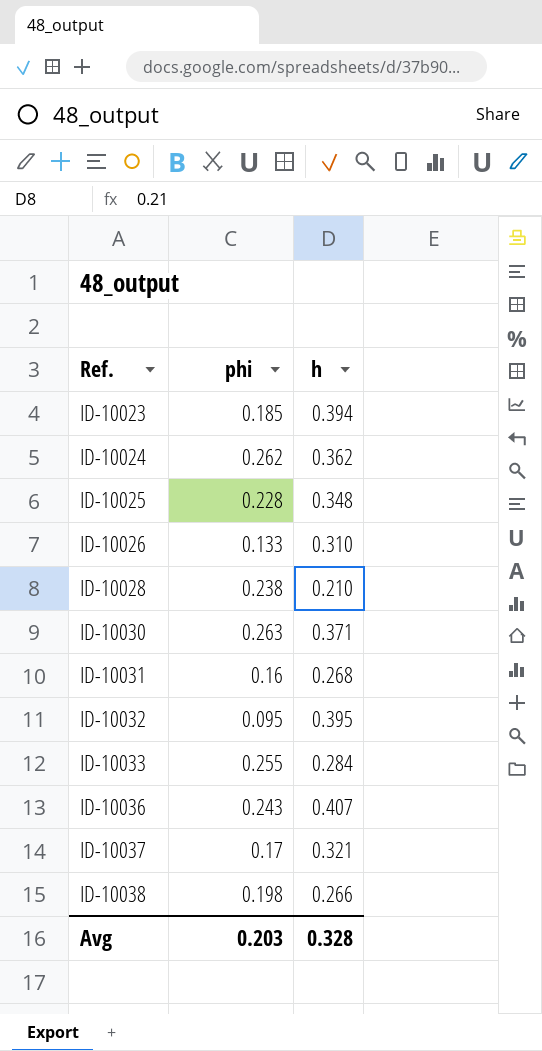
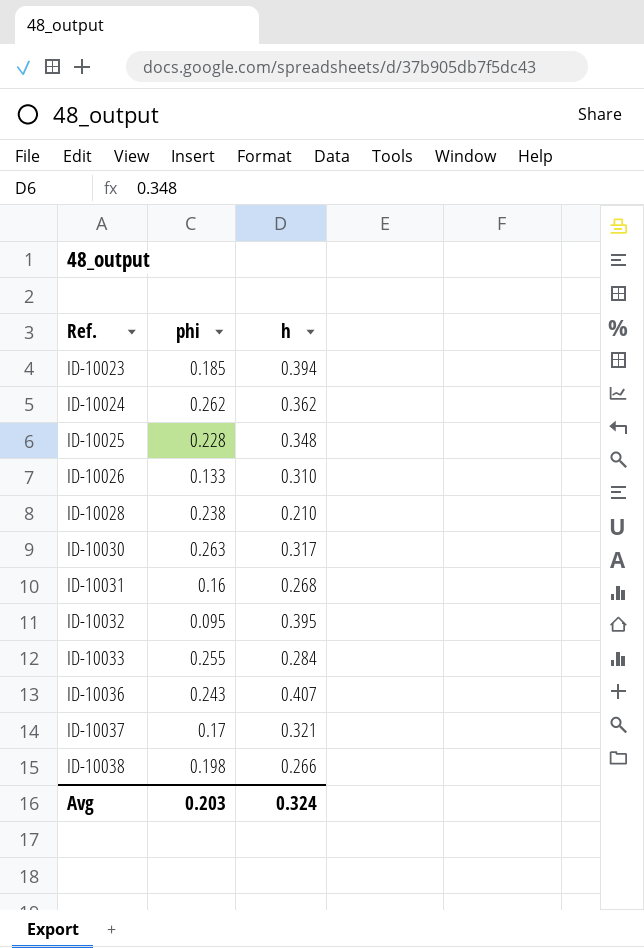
ID-10030 | h: 0.371 -> 0.317
Avg | h: 0.328 -> 0.324

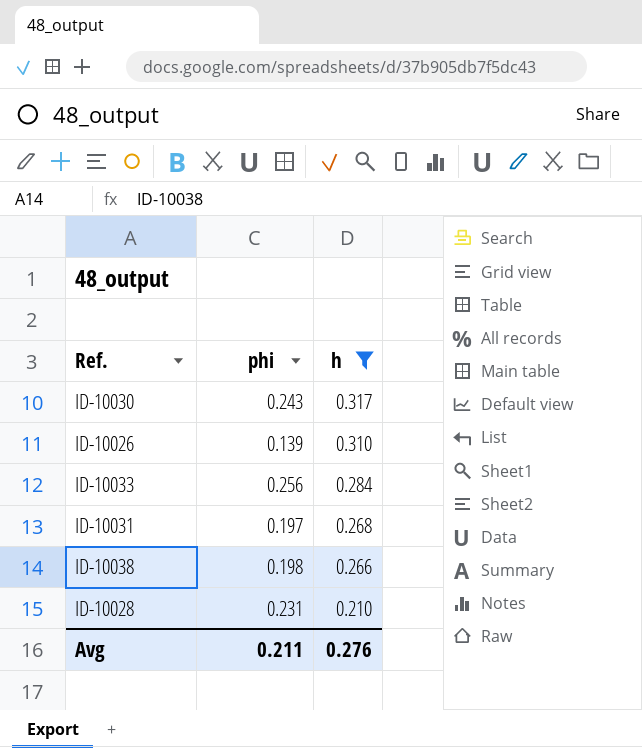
filter: none -> h <= 0.317
row order: Ref. ascending -> h descending
ID-10030 | phi: 0.263 -> 0.243
ID-10026 | phi: 0.133 -> 0.139
ID-10033 | phi: 0.255 -> 0.256
ID-10031 | phi: 0.16 -> 0.197
ID-10028 | phi: 0.238 -> 0.231
Avg | phi: 0.203 -> 0.211
Avg | h: 0.324 -> 0.276

